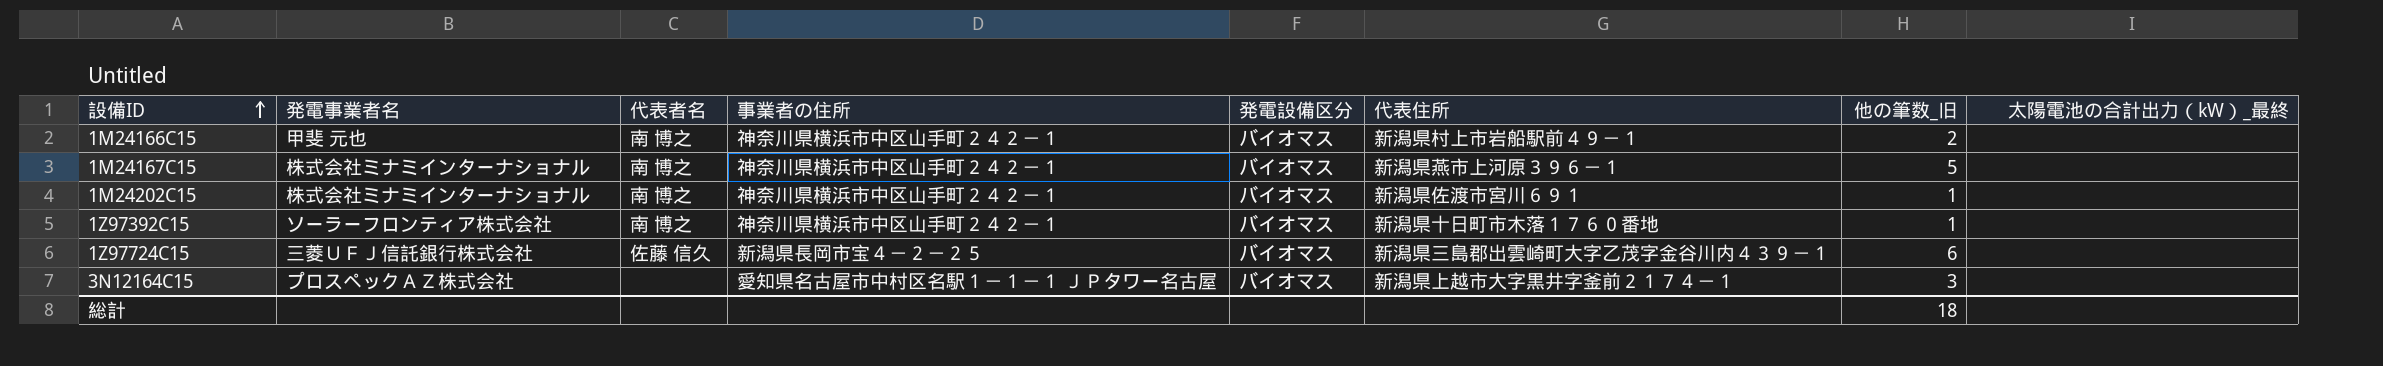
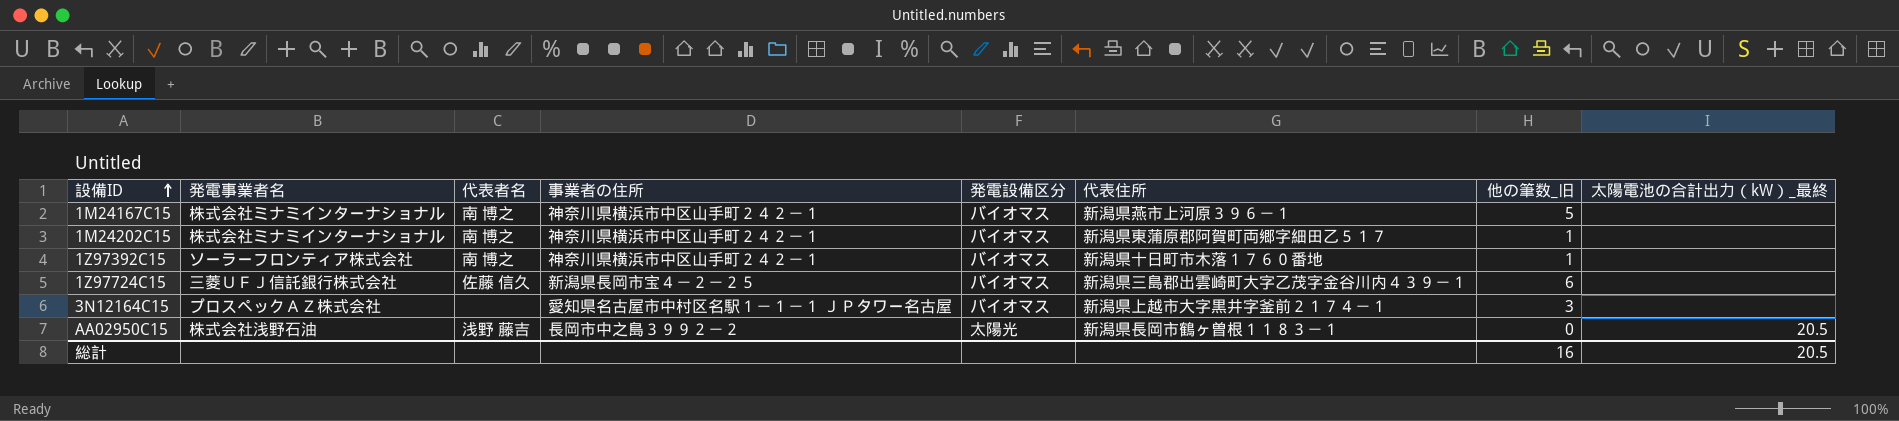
row 1M24166C15: 甲斐 元也 | 南 博之 | 神奈川県横浜市中区山手町２４２－１ | バイオマス | 新潟県村上市岩船駅前４９－１ | 2 | none -> none
1M24202C15 | 代表住所: 新潟県佐渡市宮川６９１ -> 新潟県東蒲原郡阿賀町両郷字細田乙５１７
row AA02950C15: none -> 株式会社浅野石油 | 浅野 藤吉 | 長岡市中之島３９９２－２ | 太陽光 | 新潟県長岡市鶴ヶ曽根１１８３－１ | 0 | 20.5
総計 | 他の筆数_旧: 18 -> 16
総計 | 太陽電池の合計出力（kW）_最終: none -> 20.5

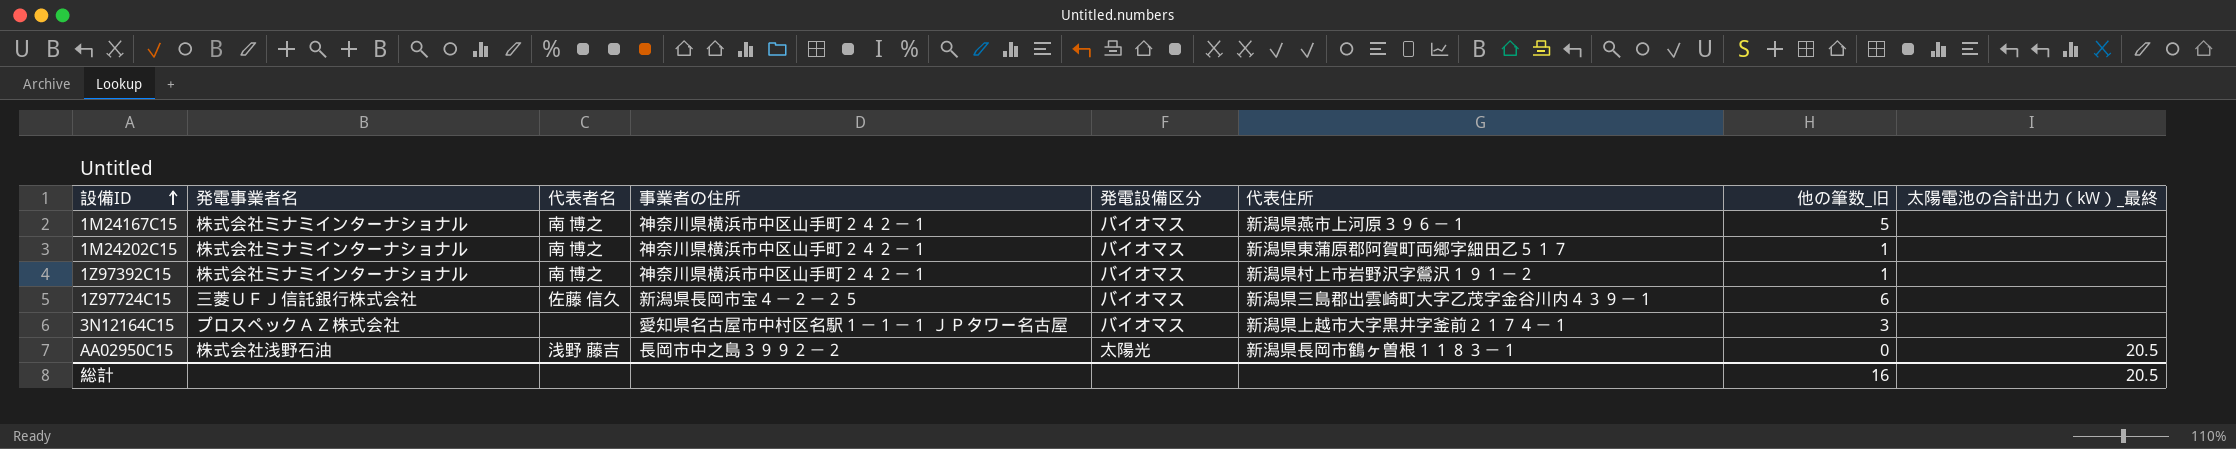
1Z97392C15 | 発電事業者名: ソーラーフロンティア株式会社 -> 株式会社ミナミインターナショナル
1Z97392C15 | 代表住所: 新潟県十日町市木落１７６０番地 -> 新潟県村上市岩野沢字鶯沢１９１－２

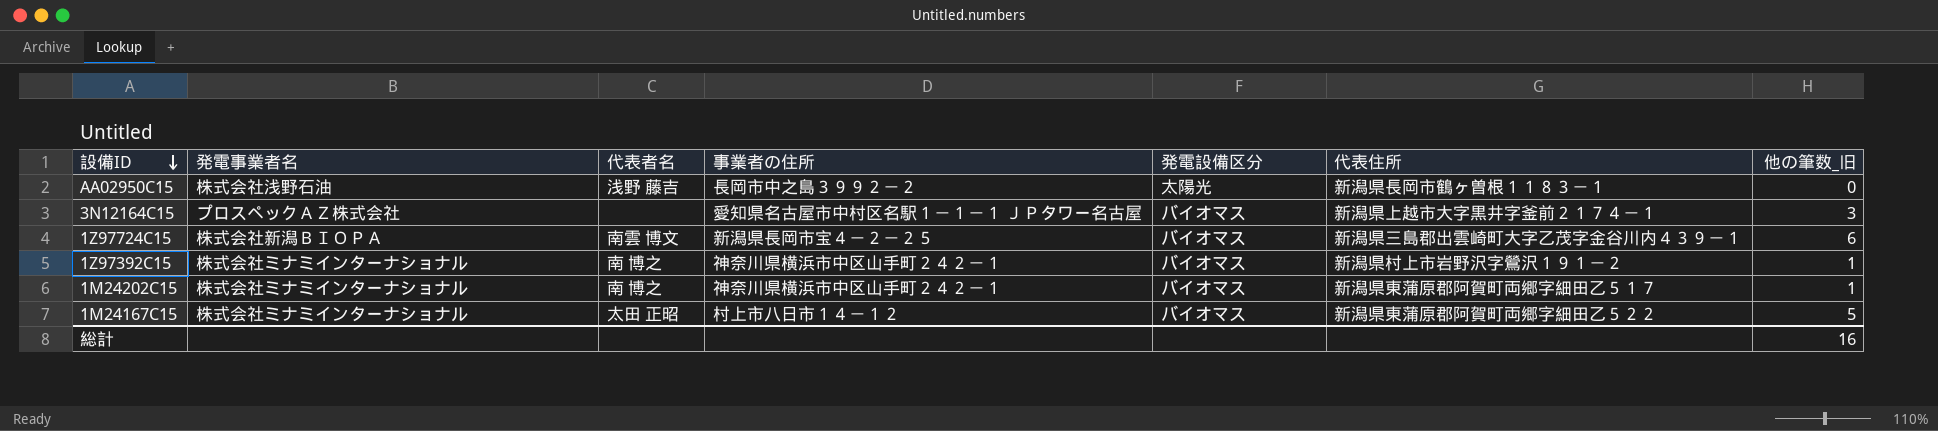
row order: 設備ID ascending -> 設備ID descending
column 太陽電池の合計出力（kW）_最終 | position: 8 -> none
1Z97724C15 | 発電事業者名: 三菱ＵＦＪ信託銀行株式会社 -> 株式会社新潟ＢＩＯＰＡ
1Z97724C15 | 代表者名: 佐藤 信久 -> 南雲 博文
1M24167C15 | 代表者名: 南 博之 -> 太田 正昭
1M24167C15 | 事業者の住所: 神奈川県横浜市中区山手町２４２－１ -> 村上市八日市１４－１２
1M24167C15 | 代表住所: 新潟県燕市上河原３９６－１ -> 新潟県東蒲原郡阿賀町両郷字細田乙５２２

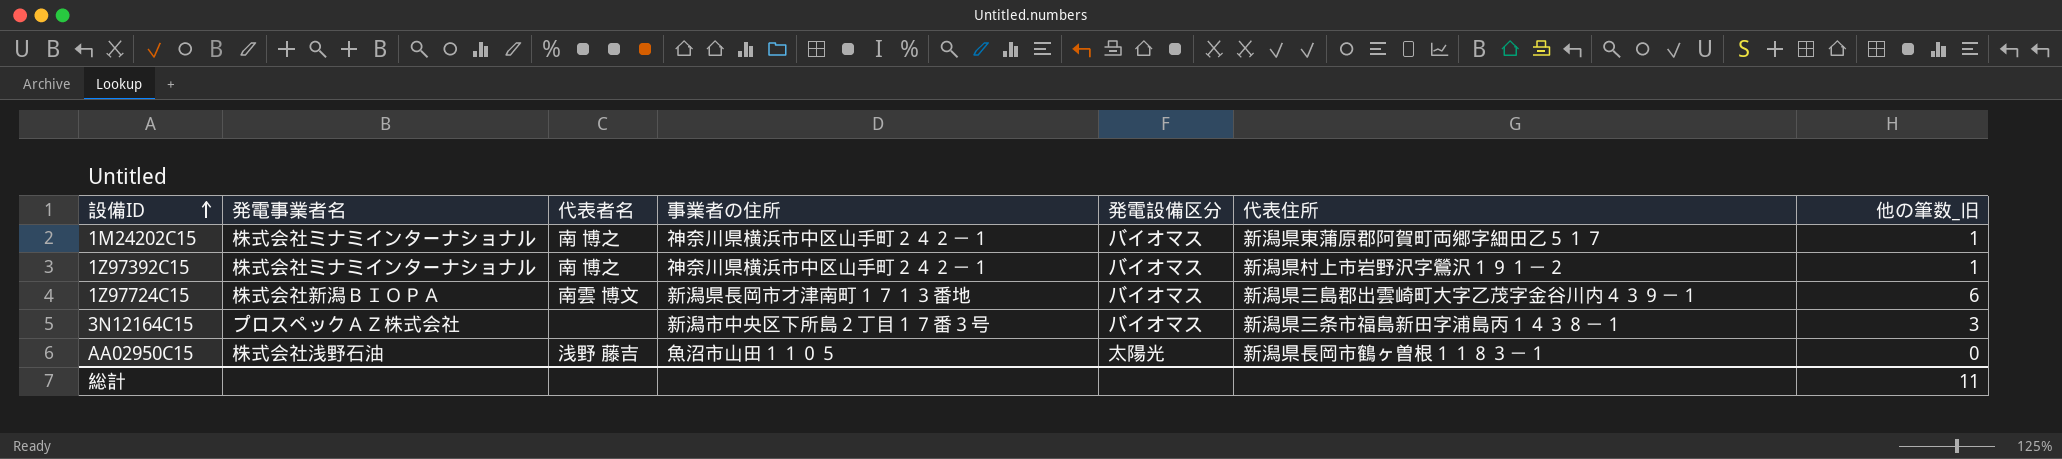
row order: 設備ID descending -> 設備ID ascending
row 1M24167C15: 株式会社ミナミインターナショナル | 太田 正昭 | 村上市八日市１４－１２ | バイオマス | 新潟県東蒲原郡阿賀町両郷字細田乙５２２ | 5 -> none
1Z97724C15 | 事業者の住所: 新潟県長岡市宝４－２－２５ -> 新潟県長岡市才津南町１７１３番地
3N12164C15 | 事業者の住所: 愛知県名古屋市中村区名駅１－１－１ ＪＰタワー名古屋 -> 新潟市中央区下所島２丁目１７番３号
3N12164C15 | 代表住所: 新潟県上越市大字黒井字釜前２１７４－１ -> 新潟県三条市福島新田字浦島丙１４３８－１
AA02950C15 | 事業者の住所: 長岡市中之島３９９２－２ -> 魚沼市山田１１０５
総計 | 他の筆数_旧: 16 -> 11

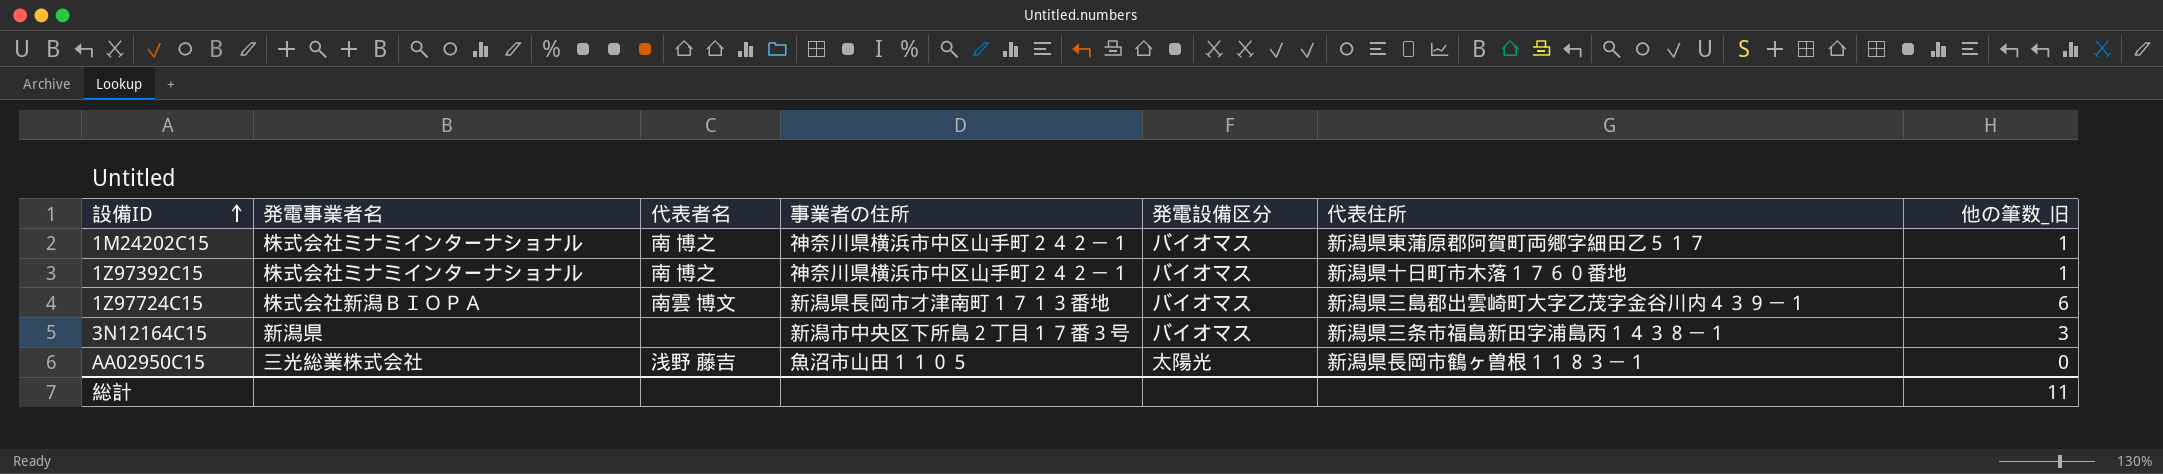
1Z97392C15 | 代表住所: 新潟県村上市岩野沢字鶯沢１９１－２ -> 新潟県十日町市木落１７６０番地
3N12164C15 | 発電事業者名: プロスペックＡＺ株式会社 -> 新潟県
AA02950C15 | 発電事業者名: 株式会社浅野石油 -> 三光総業株式会社

